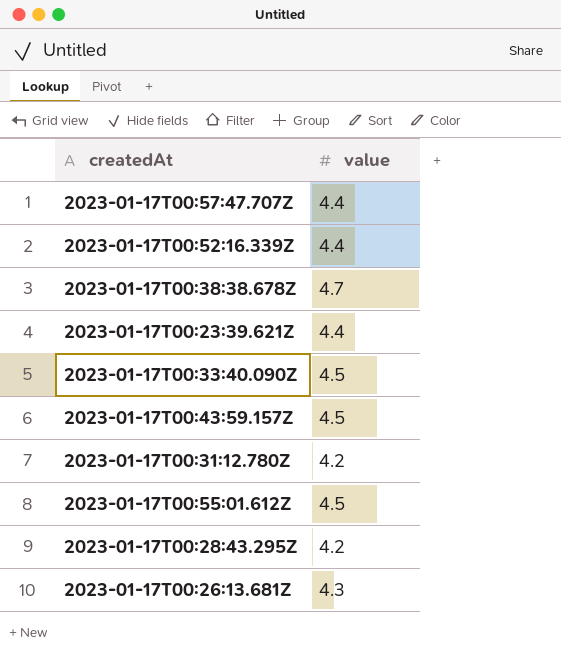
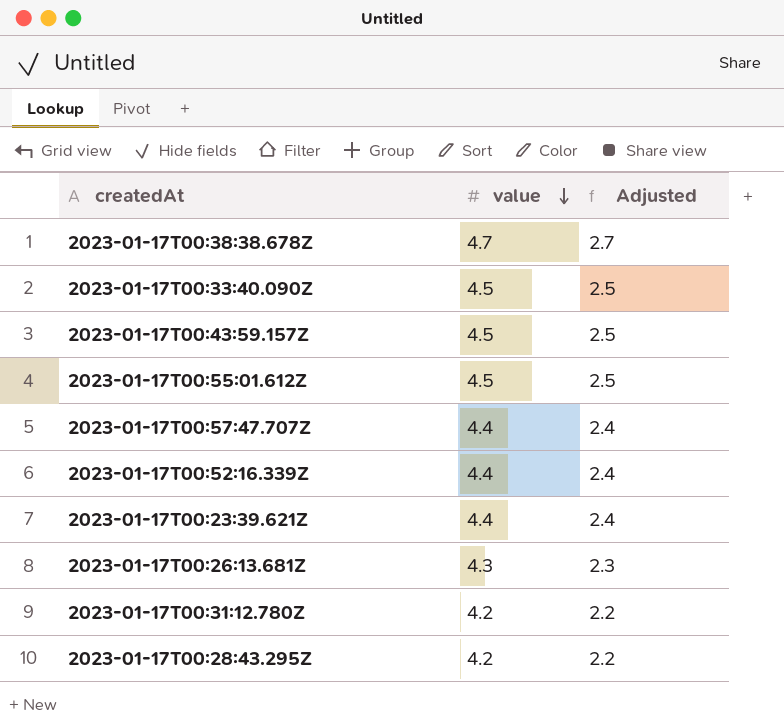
row order: none -> value descending
column Adjusted | formula: none -> [value] - 2

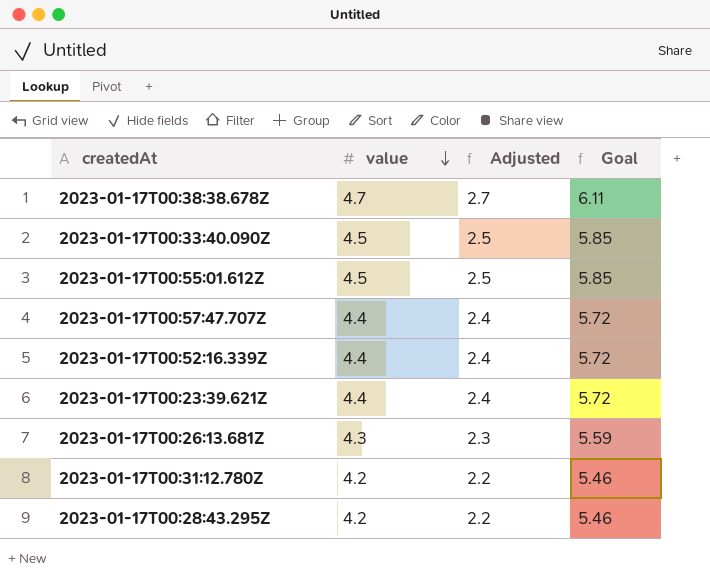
column Goal | formula: none -> [value] * 1.3
row 2023-01-17T00:43:59.157Z: 4.5 | 2.5 -> none

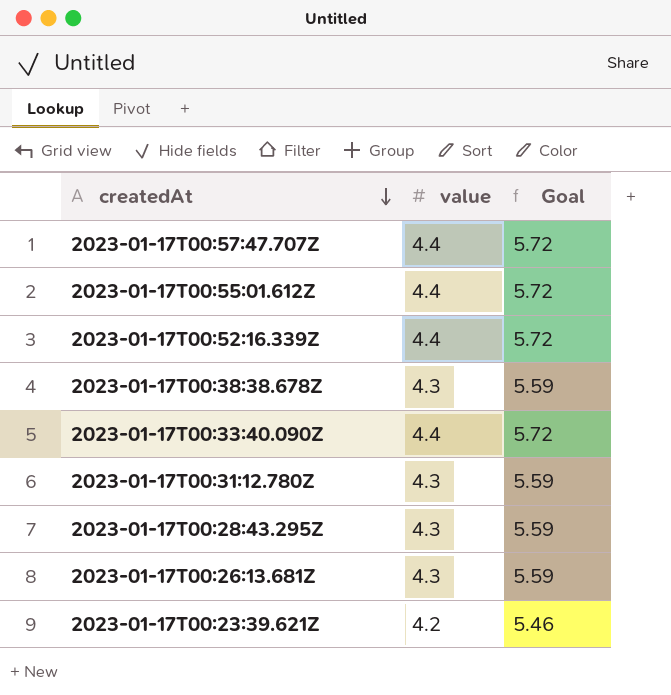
row order: value descending -> createdAt descending
column Adjusted | formula: [value] - 2 -> none
2023-01-17T00:55:01.612Z | value: 4.5 -> 4.4
2023-01-17T00:55:01.612Z | Goal: 5.85 -> 5.72
2023-01-17T00:38:38.678Z | value: 4.7 -> 4.3
2023-01-17T00:38:38.678Z | Goal: 6.11 -> 5.59
2023-01-17T00:33:40.090Z | value: 4.5 -> 4.4
2023-01-17T00:33:40.090Z | Goal: 5.85 -> 5.72
2023-01-17T00:31:12.780Z | value: 4.2 -> 4.3
2023-01-17T00:31:12.780Z | Goal: 5.46 -> 5.59
2023-01-17T00:28:43.295Z | value: 4.2 -> 4.3
2023-01-17T00:28:43.295Z | Goal: 5.46 -> 5.59
2023-01-17T00:23:39.621Z | value: 4.4 -> 4.2
2023-01-17T00:23:39.621Z | Goal: 5.72 -> 5.46

